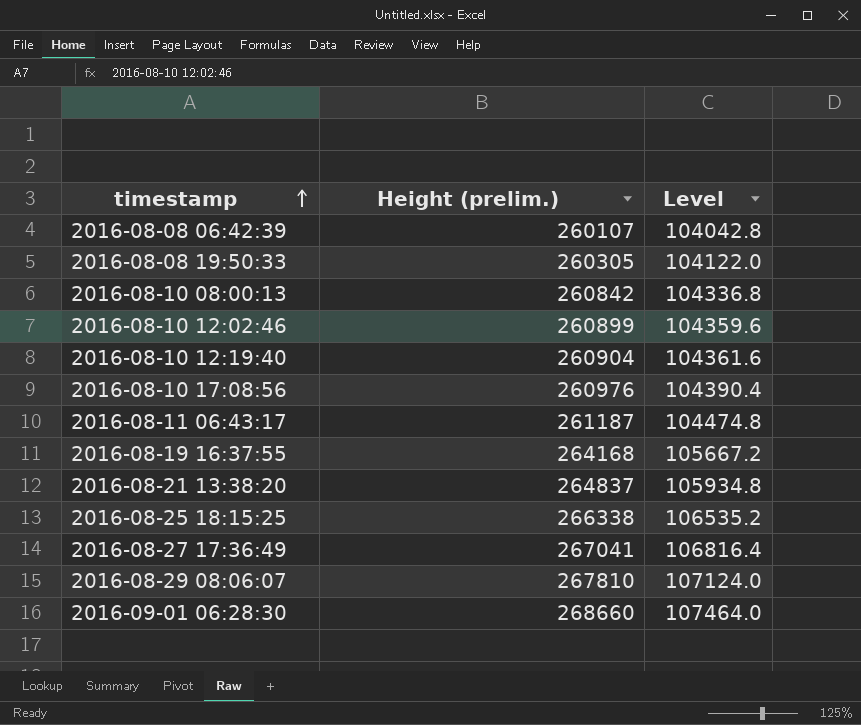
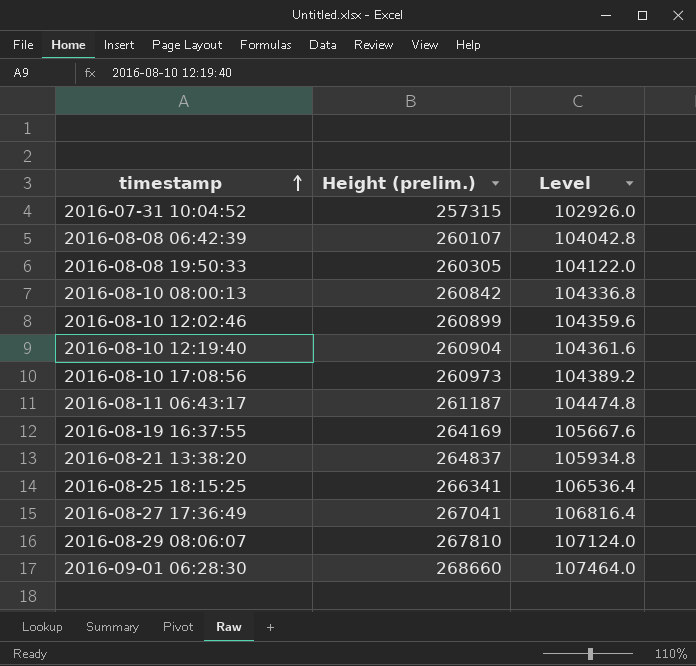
row 2016-07-31 10:04:52: none -> 257315 | 102926.0
2016-08-10 17:08:56 | Height (prelim.): 260976 -> 260973
2016-08-10 17:08:56 | Level: 104390.4 -> 104389.2
2016-08-19 16:37:55 | Height (prelim.): 264168 -> 264169
2016-08-19 16:37:55 | Level: 105667.2 -> 105667.6
2016-08-25 18:15:25 | Height (prelim.): 266338 -> 266341
2016-08-25 18:15:25 | Level: 106535.2 -> 106536.4

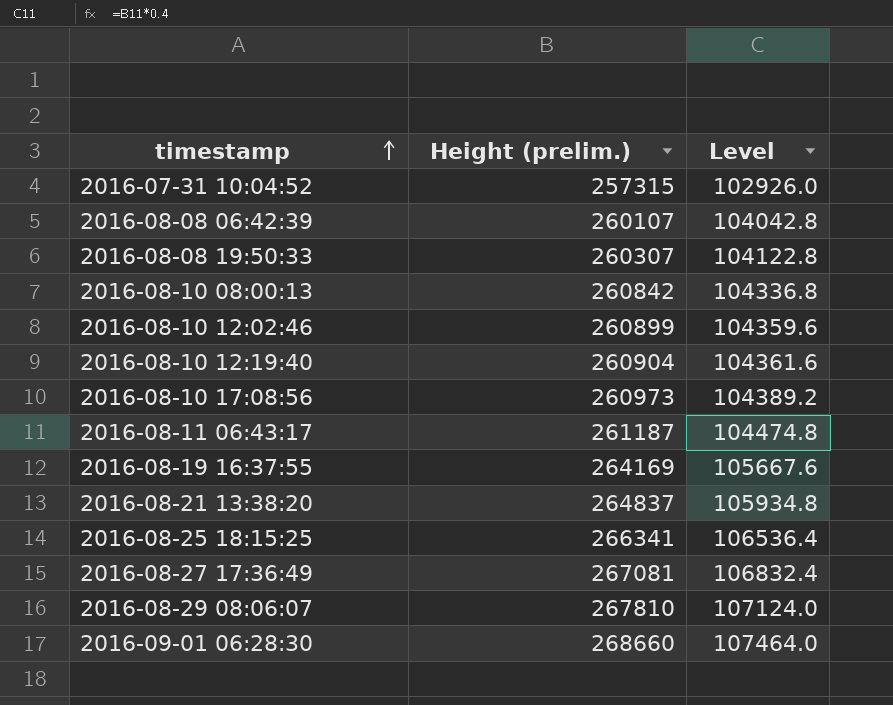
2016-08-08 19:50:33 | Height (prelim.): 260305 -> 260307
2016-08-08 19:50:33 | Level: 104122.0 -> 104122.8
2016-08-27 17:36:49 | Height (prelim.): 267041 -> 267081
2016-08-27 17:36:49 | Level: 106816.4 -> 106832.4

